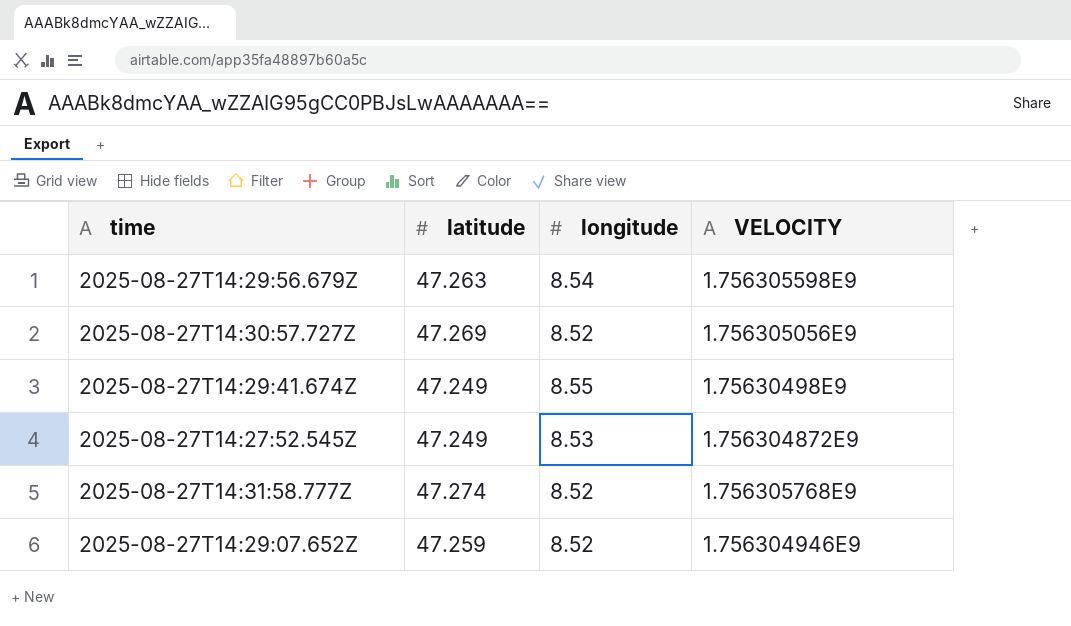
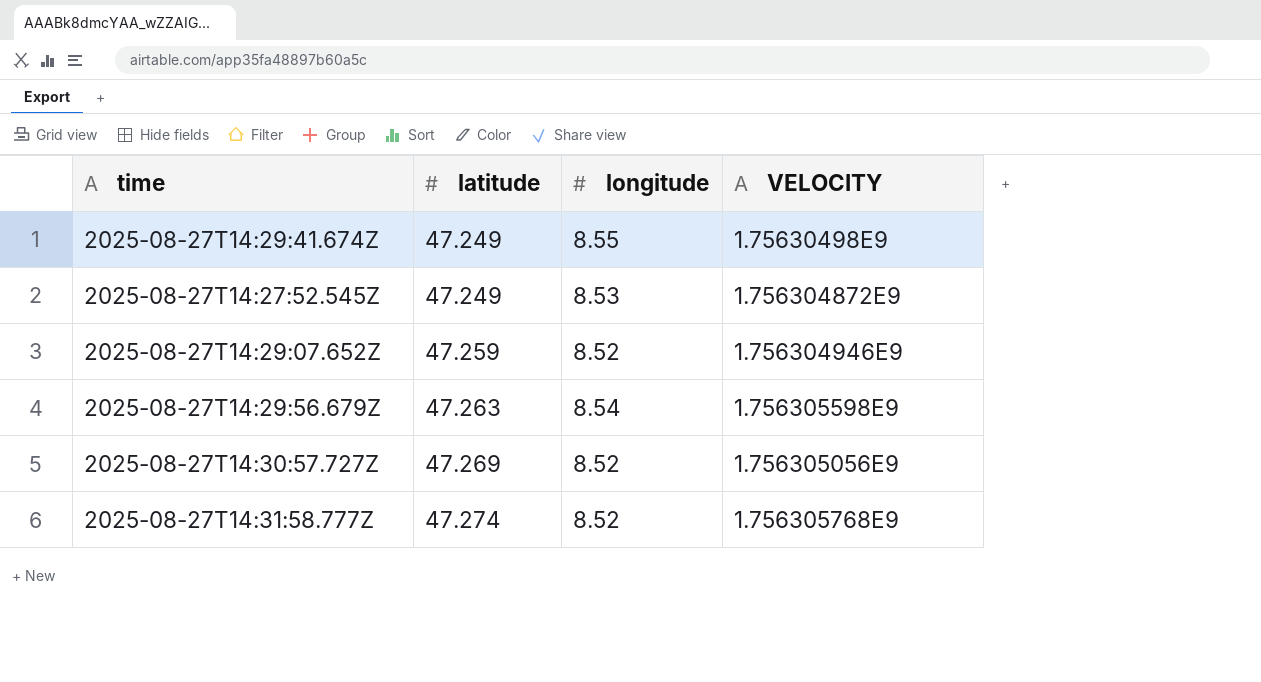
row order: none -> latitude ascending

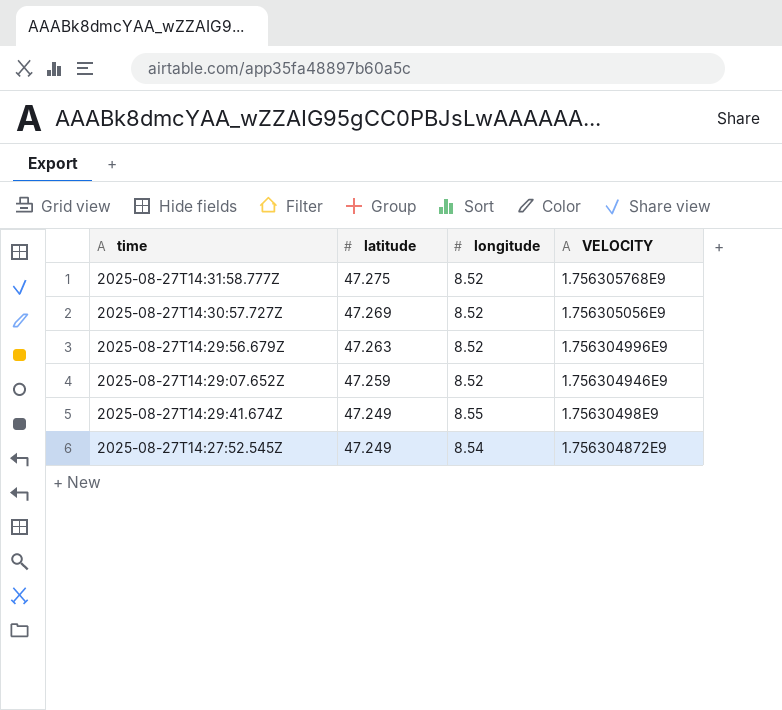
row order: latitude ascending -> latitude descending
2025-08-27T14:31:58.777Z | latitude: 47.274 -> 47.275
2025-08-27T14:29:56.679Z | longitude: 8.54 -> 8.52
2025-08-27T14:29:56.679Z | VELOCITY: 1.756305598E9 -> 1.756304996E9
2025-08-27T14:27:52.545Z | longitude: 8.53 -> 8.54

